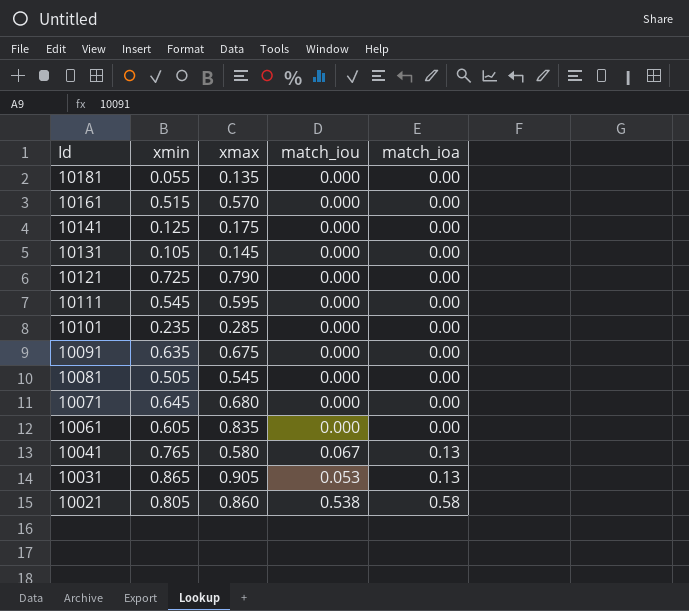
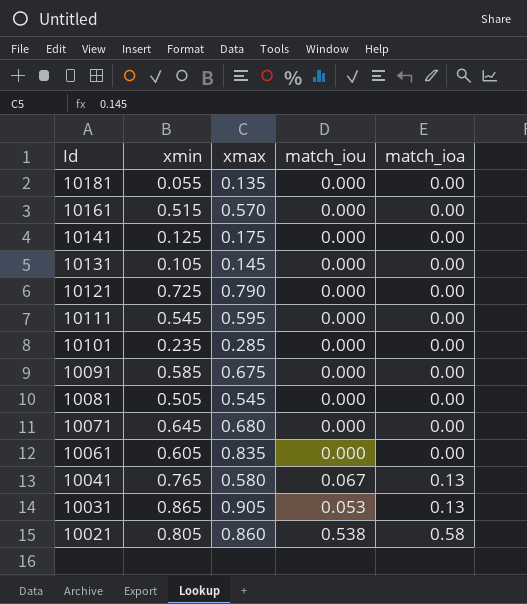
10091 | xmin: 0.635 -> 0.585

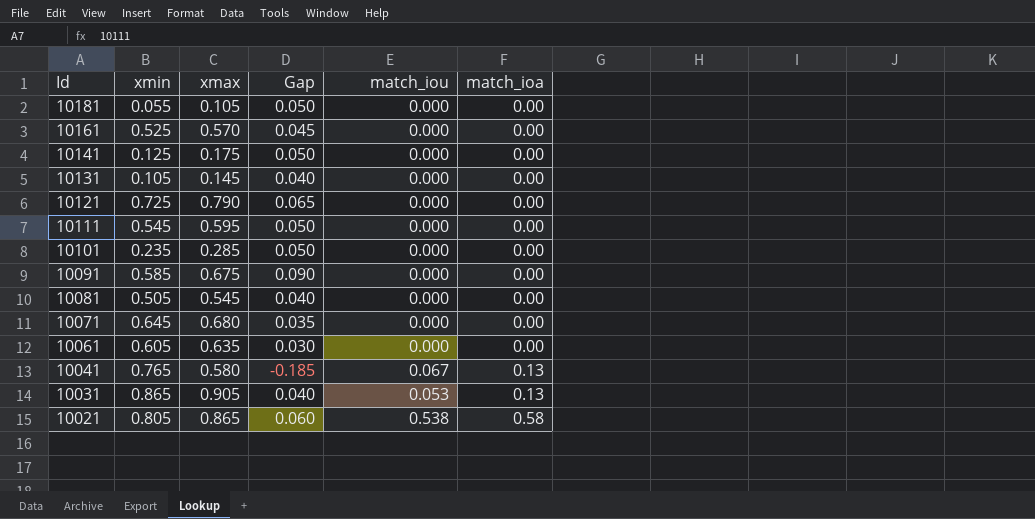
column Gap | formula: none -> [xmax] - [xmin]
10181 | xmax: 0.135 -> 0.105
10161 | xmin: 0.515 -> 0.525
10061 | xmax: 0.835 -> 0.635
10021 | xmax: 0.860 -> 0.865

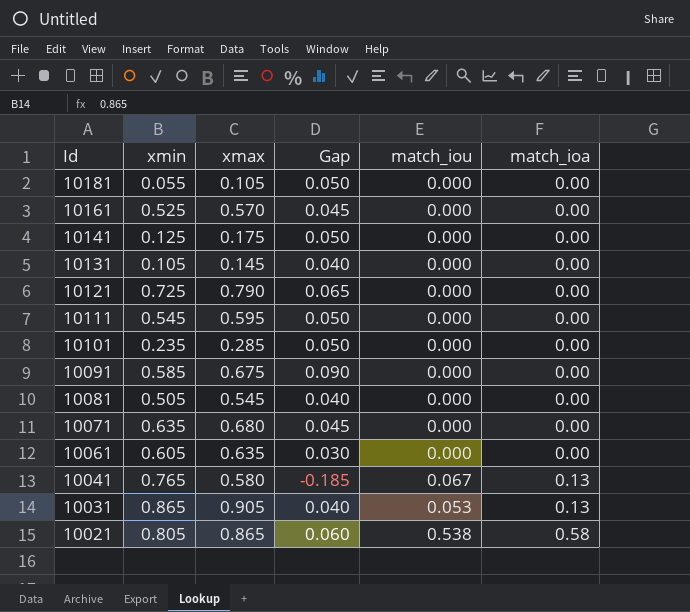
10071 | xmin: 0.645 -> 0.635
10071 | Gap: 0.035 -> 0.045

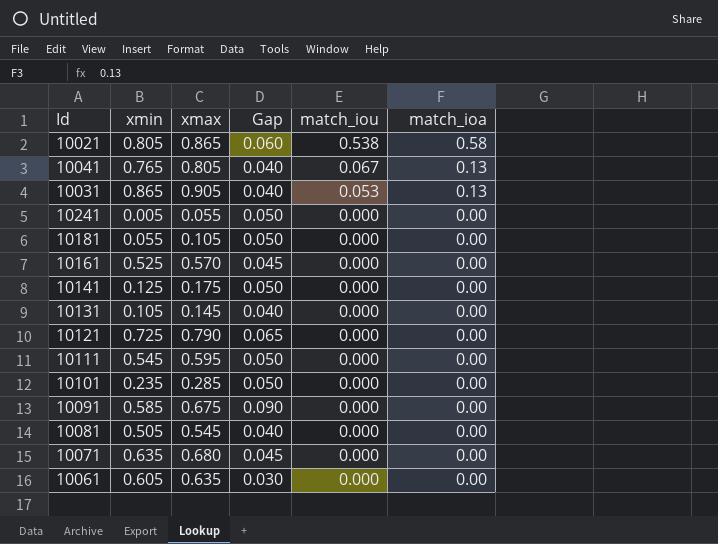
row order: Id descending -> match_iou descending
10041 | xmax: 0.580 -> 0.805
10041 | Gap: -0.185 -> 0.040
row 10241: none -> 0.005 | 0.055 | 0.050 | 0.000 | 0.00

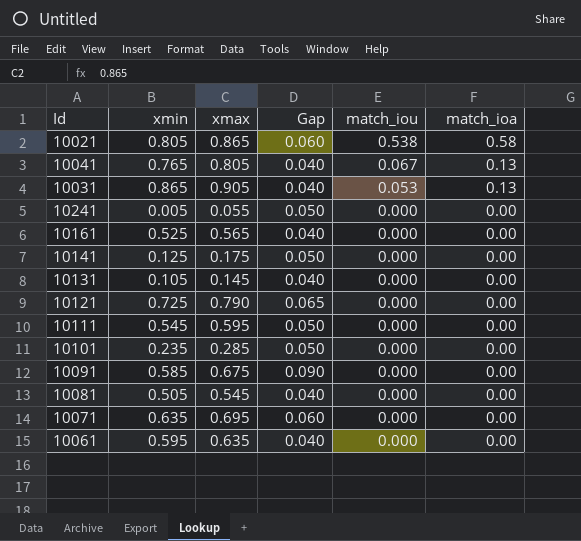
row 10181: 0.055 | 0.105 | 0.050 | 0.000 | 0.00 -> none
10161 | xmax: 0.570 -> 0.565
10161 | Gap: 0.045 -> 0.040
10071 | xmax: 0.680 -> 0.695
10071 | Gap: 0.045 -> 0.060
10061 | xmin: 0.605 -> 0.595
10061 | Gap: 0.030 -> 0.040

